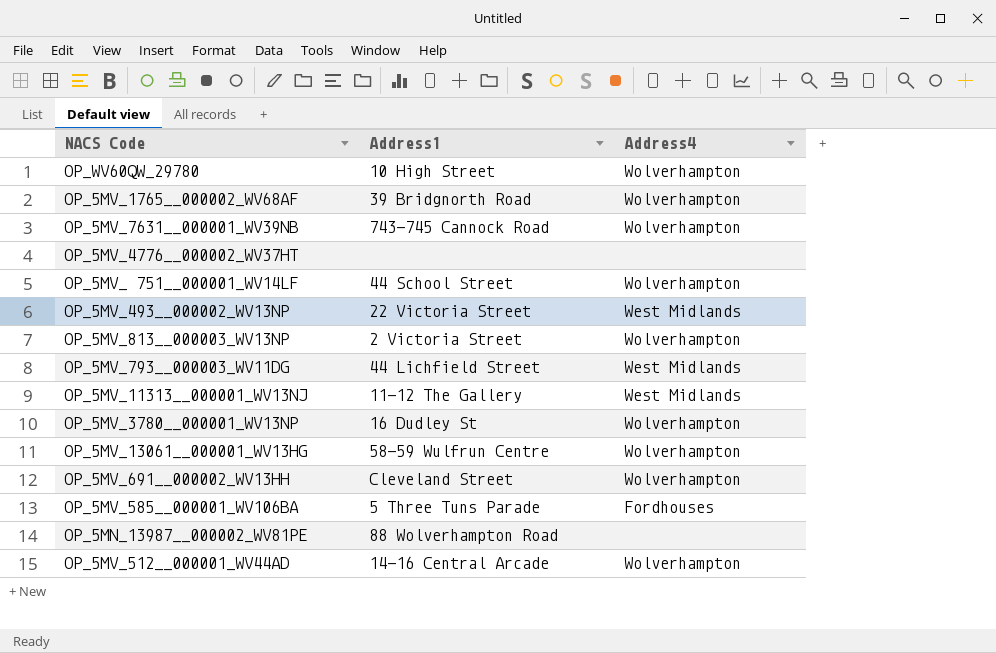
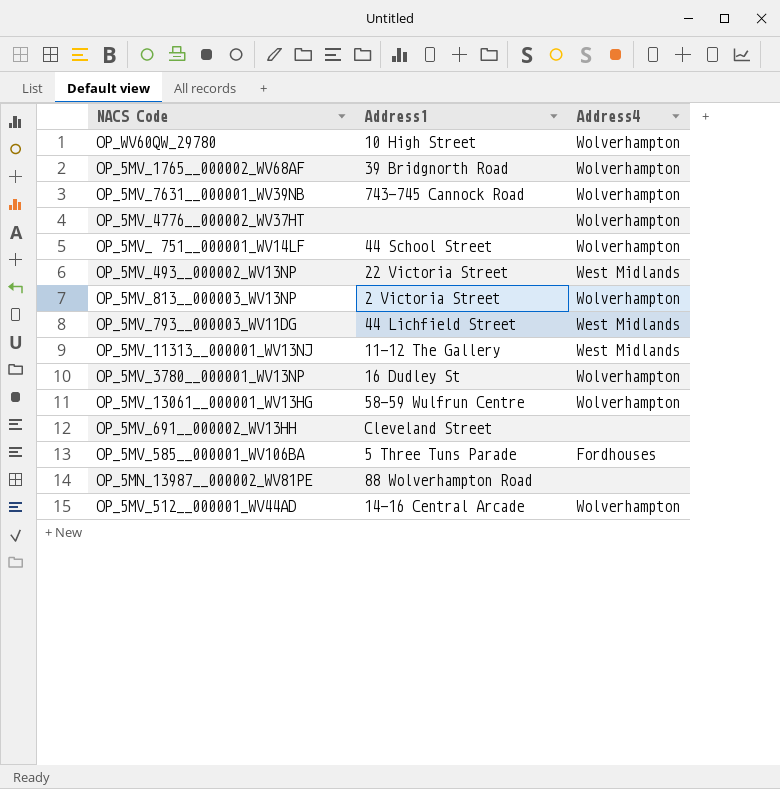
OP_5MV_4776__000002_WV37HT | Address4: none -> Wolverhampton
OP_5MV_691__000002_WV13HH | Address4: Wolverhampton -> none

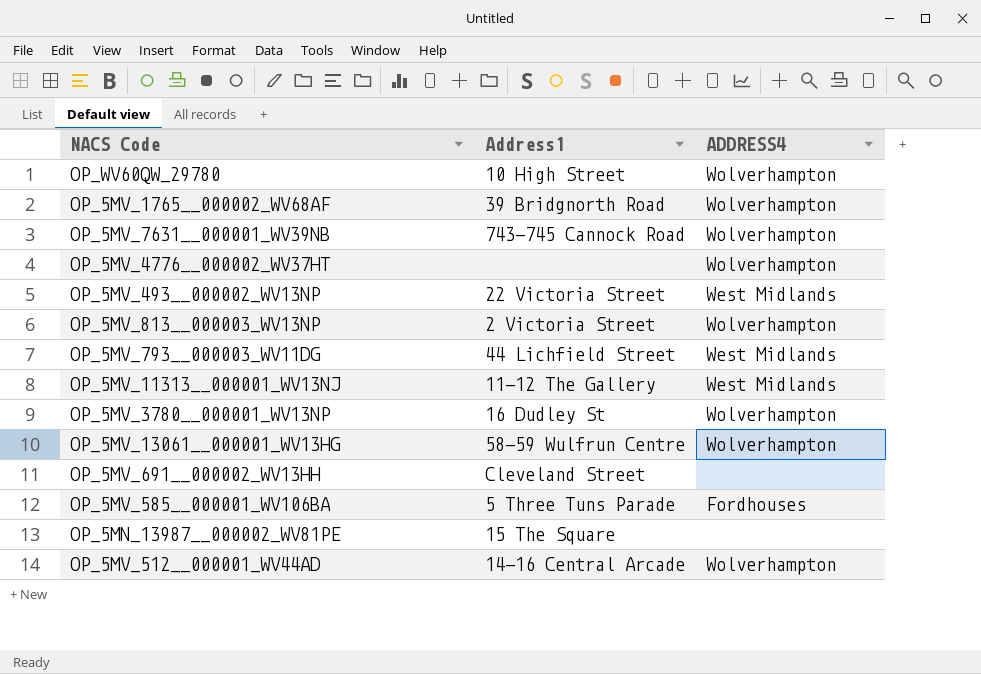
column name: Address4 -> ADDRESS4
row OP_5MV_ 751__000001_WV14LF: 44 School Street | Wolverhampton -> none
OP_5MN_13987__000002_WV81PE | Address1: 88 Wolverhampton Road -> 15 The Square

